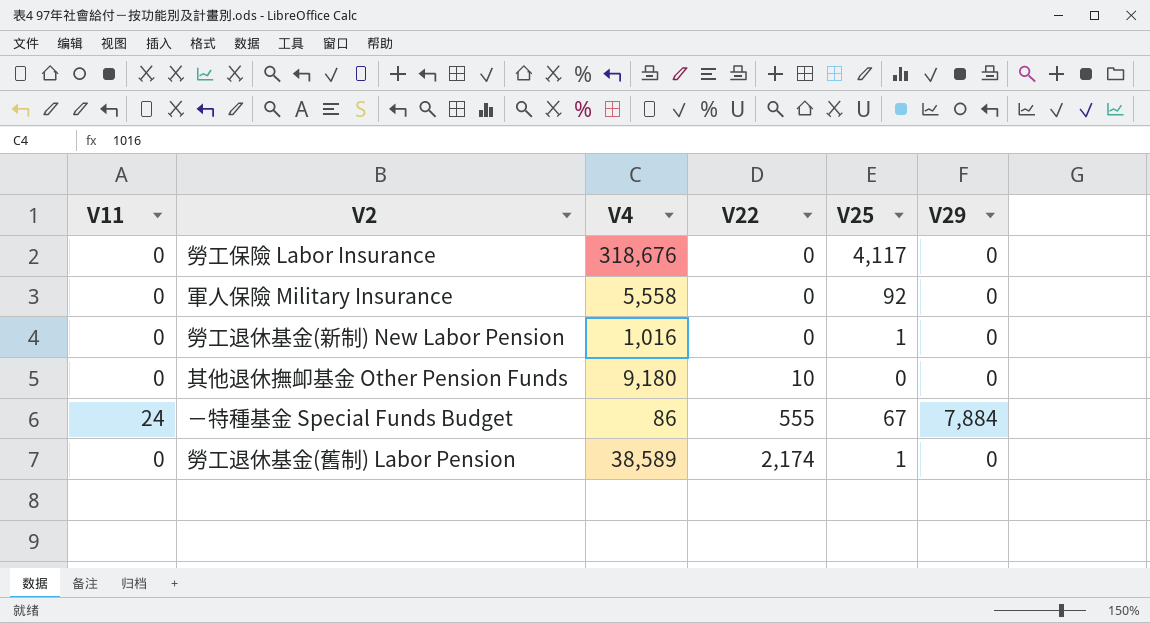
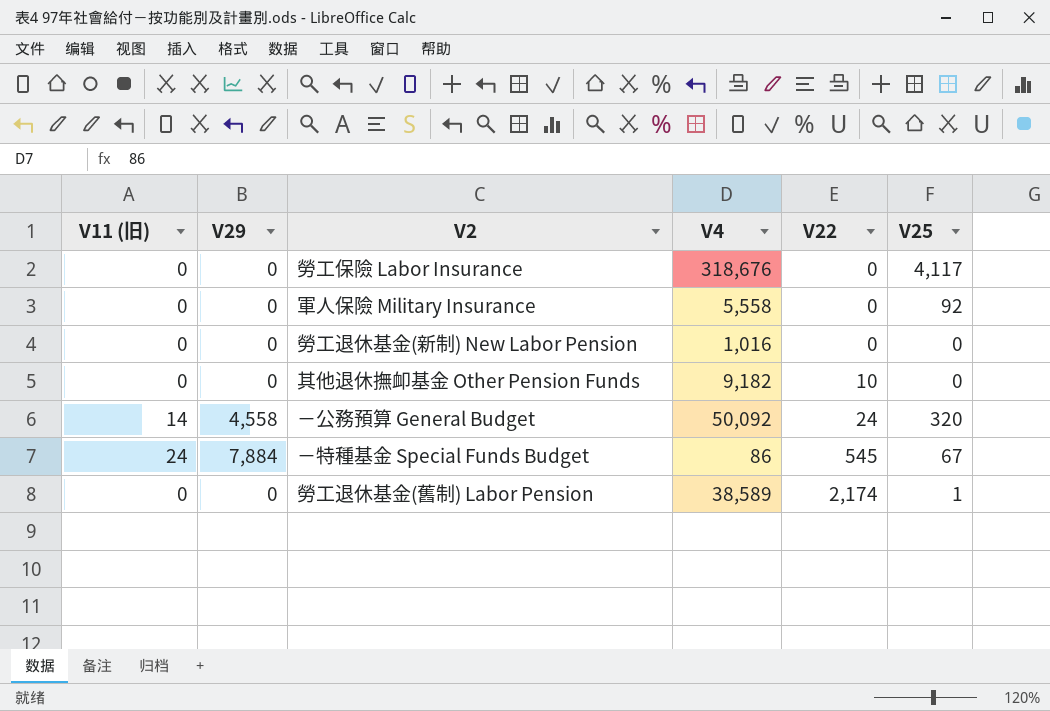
column name: V11 -> V11 (旧)
column V29 | position: 6 -> 2
勞工退休基金(新制) New Labor Pension | V25: 1 -> 0
其他退休撫卹基金 Other Pension Funds | V4: 9,180 -> 9,182
row －公務預算 General Budget: none -> 14 | 4,558 | 50,092 | 24 | 320
－特種基金 Special Funds Budget | V22: 555 -> 545

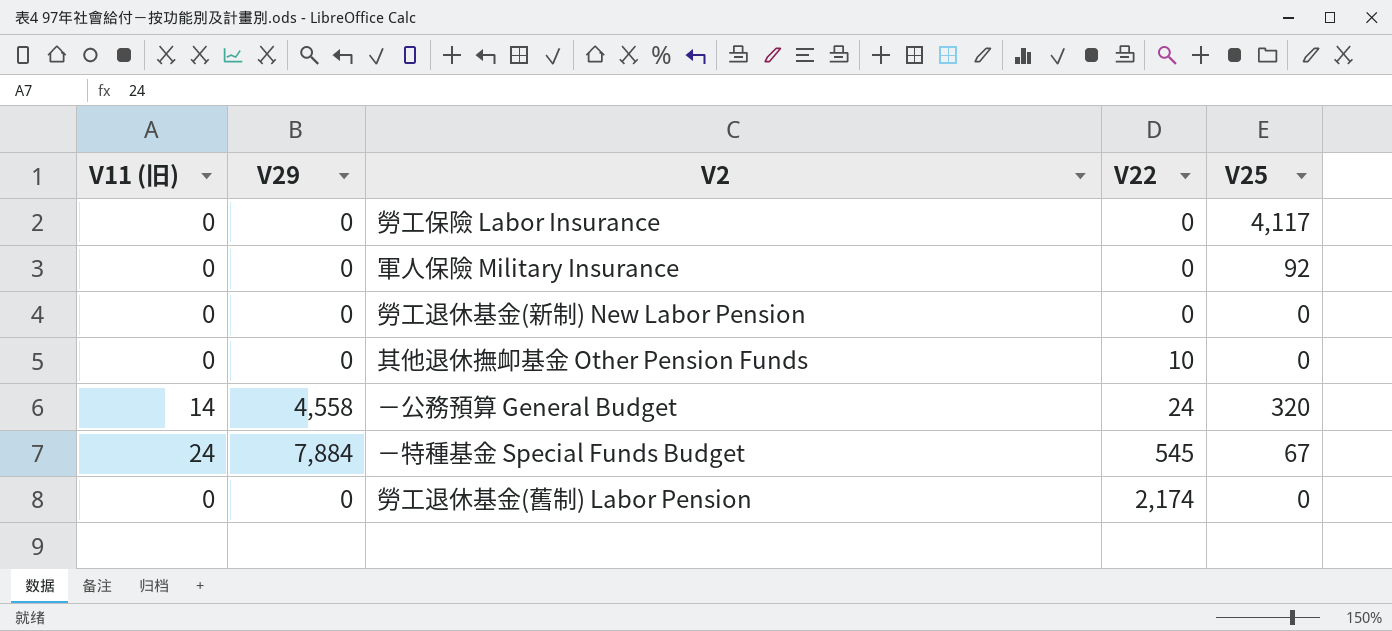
column V4 | position: 4 -> none
勞工退休基金(舊制) Labor Pension | V25: 1 -> 0

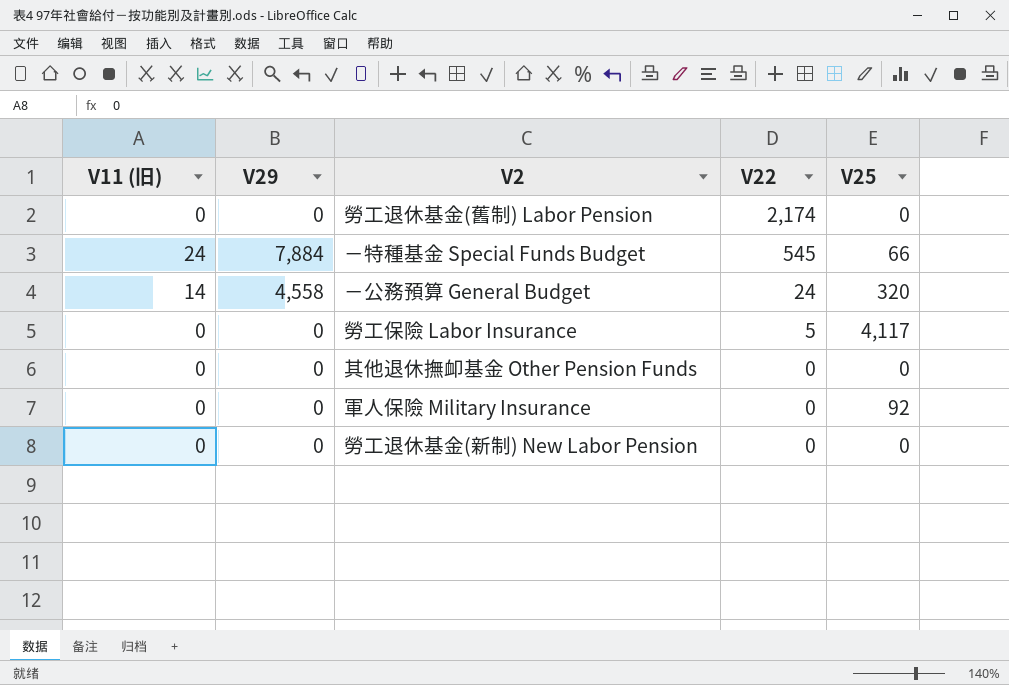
row order: V22 ascending -> V22 descending
－特種基金 Special Funds Budget | V25: 67 -> 66
勞工保險 Labor Insurance | V22: 0 -> 5
其他退休撫卹基金 Other Pension Funds | V22: 10 -> 0

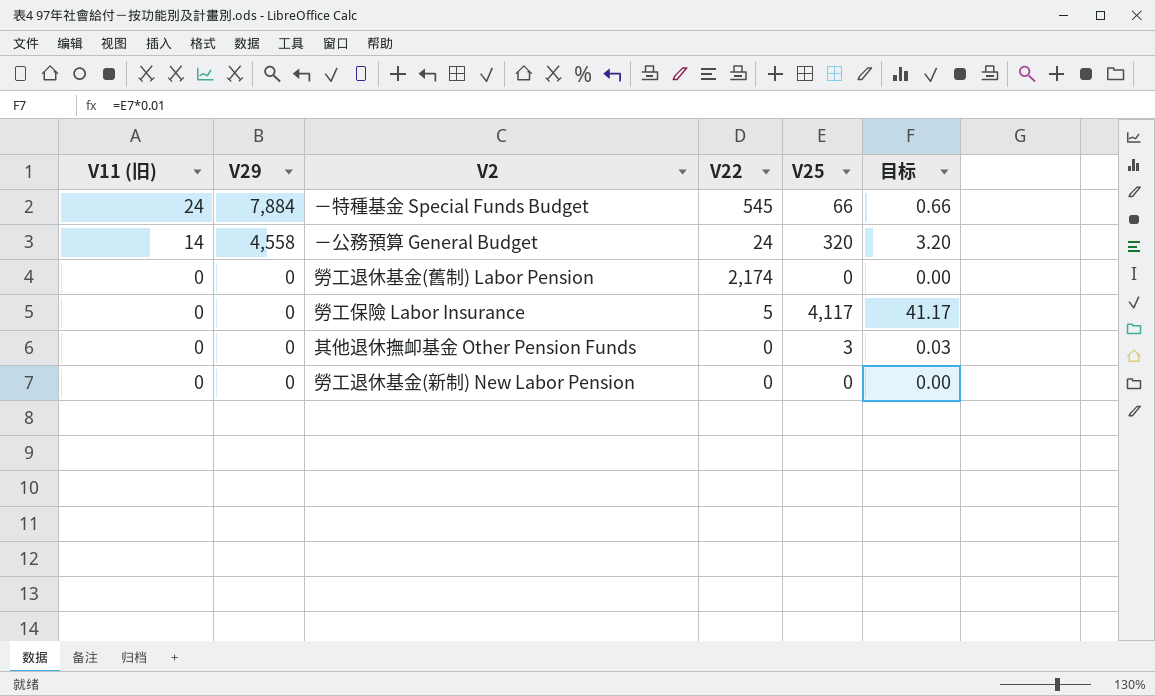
row order: V22 descending -> V11 (旧) descending
column 目标 | formula: none -> [V25] * 0.01
row 軍人保險 Military Insurance: 0 | 0 | 0 | 92 -> none
其他退休撫卹基金 Other Pension Funds | V25: 0 -> 3

